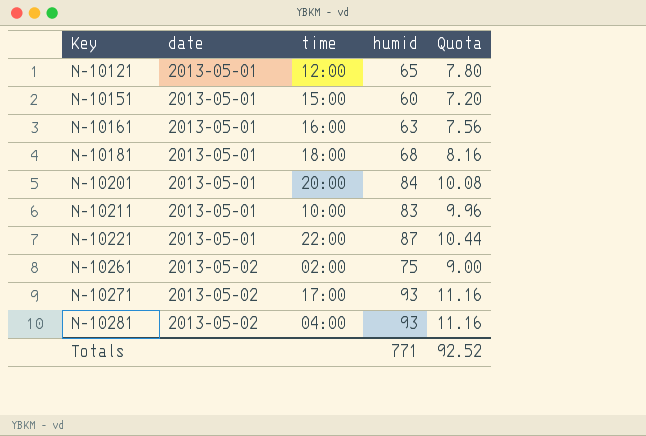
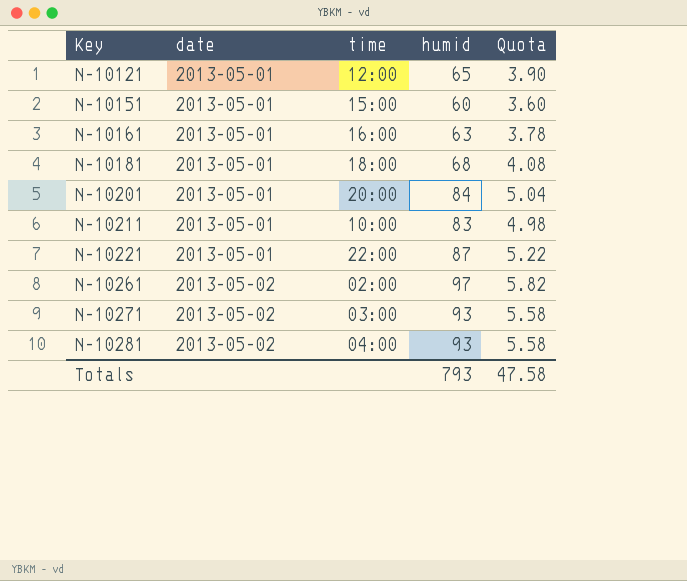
column Quota | formula: [humid] * 0.12 -> [humid] * 0.06
N-10261 | humid: 75 -> 97
N-10271 | time: 17:00 -> 03:00
Totals | humid: 771 -> 793
Totals | Quota: 92.52 -> 47.58

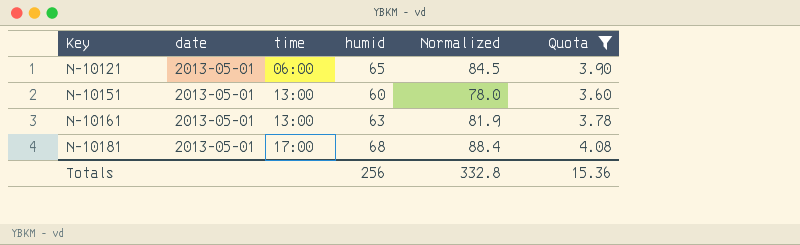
filter: none -> Quota <= 4.08
column Normalized | formula: none -> [humid] * 1.3
N-10121 | time: 12:00 -> 06:00
N-10151 | time: 15:00 -> 13:00
N-10161 | time: 16:00 -> 13:00
N-10181 | time: 18:00 -> 17:00
Totals | humid: 793 -> 256
Totals | Quota: 47.58 -> 15.36

